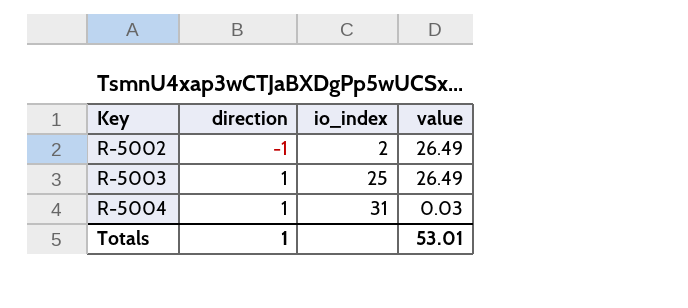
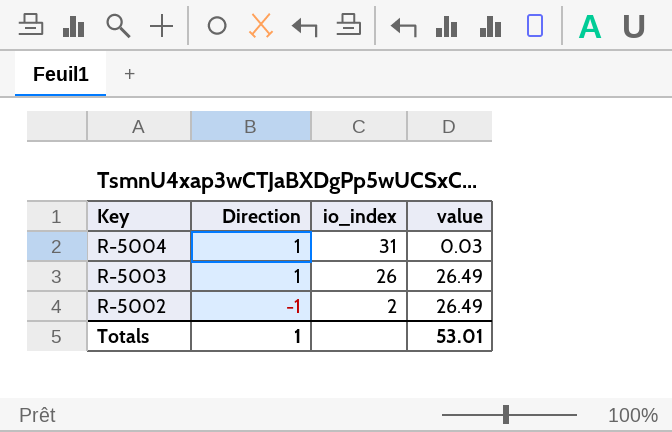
row order: Key ascending -> Key descending
column name: direction -> Direction
R-5003 | io_index: 25 -> 26

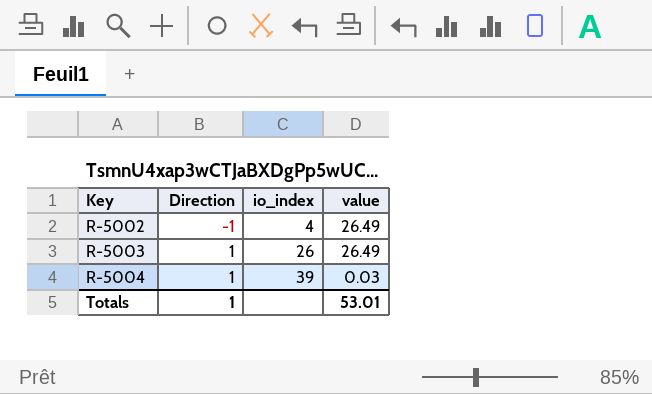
row order: Key descending -> Key ascending
R-5002 | io_index: 2 -> 4
R-5004 | io_index: 31 -> 39

